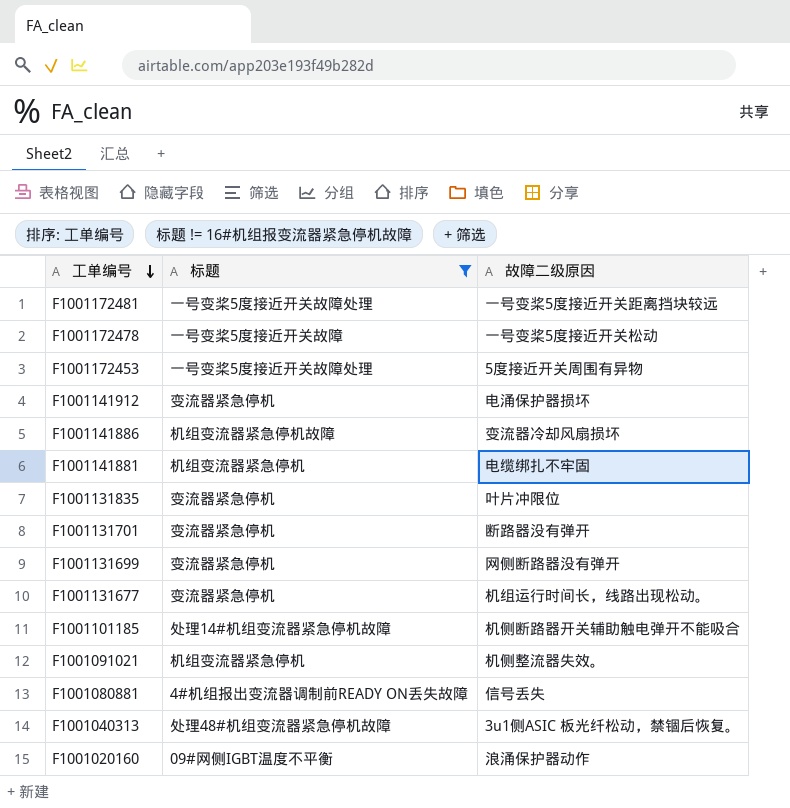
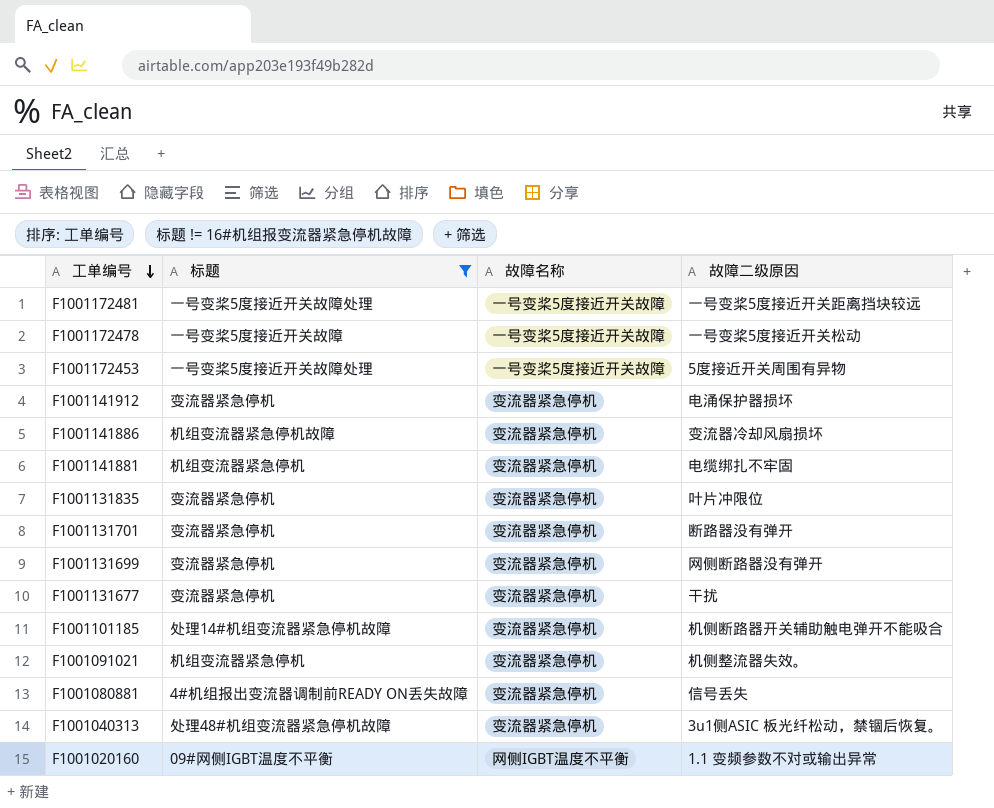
column 故障名称 | position: none -> 3
F1001131677 | 故障二级原因: 机组运行时间长，线路出现松动。 -> 干扰
F1001020160 | 故障二级原因: 浪涌保护器动作 -> 1.1 变频参数不对或输出异常

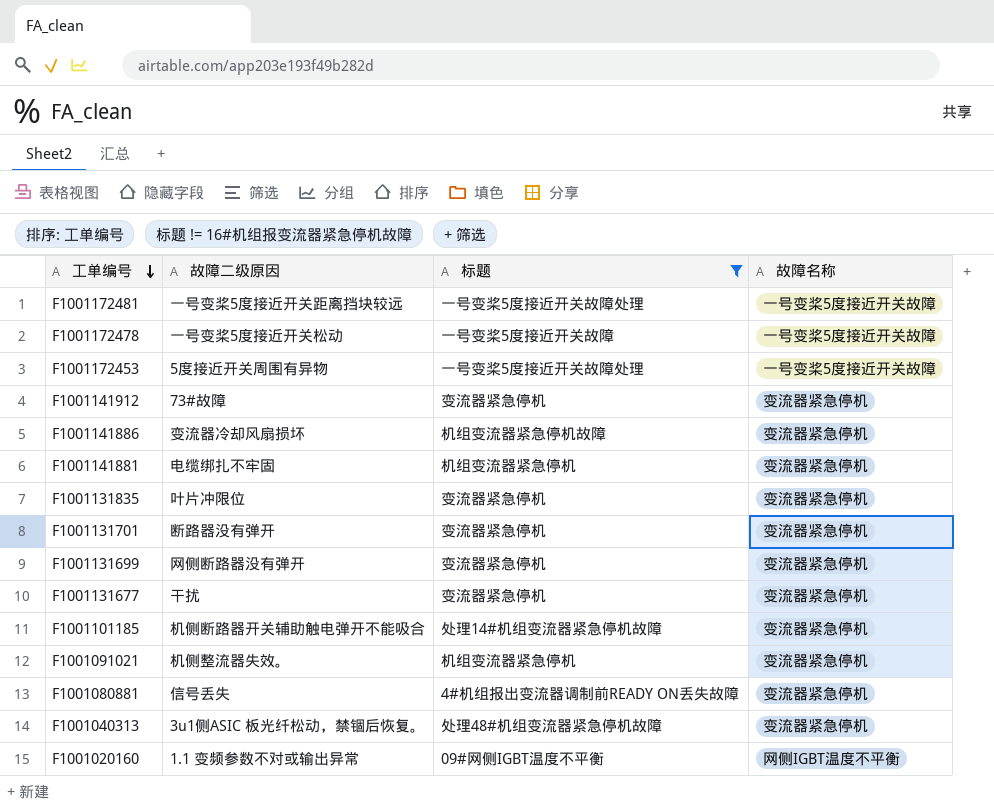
column 故障二级原因 | position: 4 -> 2
F1001141912 | 故障二级原因: 电涌保护器损坏 -> 73#故障

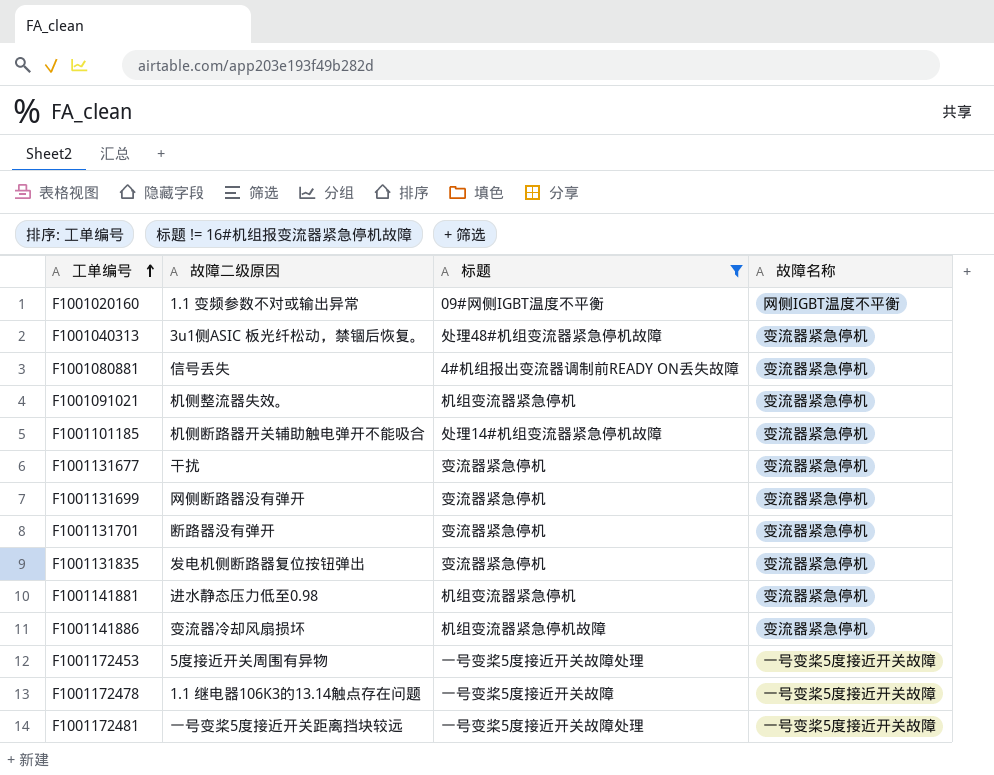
row order: 工单编号 descending -> 工单编号 ascending
row F1001141912: 73#故障 | 变流器紧急停机 | 变流器紧急停机 -> none
F1001131835 | 故障二级原因: 叶片冲限位 -> 发电机侧断路器复位按钮弹出
F1001141881 | 故障二级原因: 电缆绑扎不牢固 -> 进水静态压力低至0.98
F1001172478 | 故障二级原因: 一号变桨5度接近开关松动 -> 1.1 继电器106K3的13.14触点存在问题

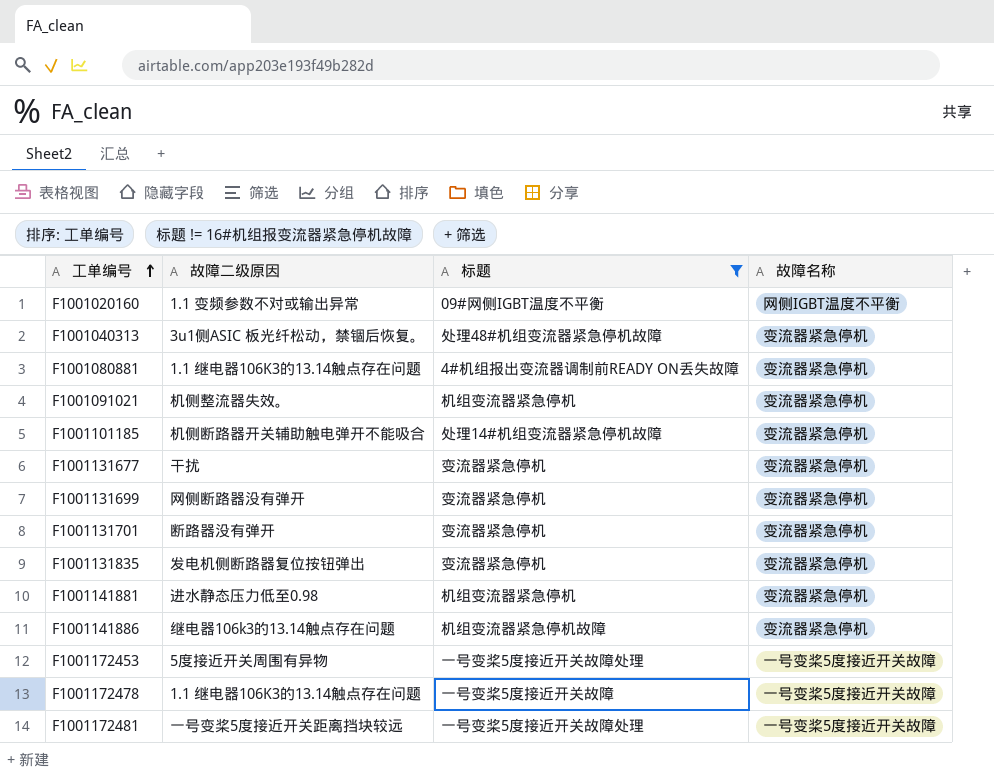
F1001080881 | 故障二级原因: 信号丢失 -> 1.1 继电器106K3的13.14触点存在问题
F1001141886 | 故障二级原因: 变流器冷却风扇损坏 -> 继电器106k3的13.14触点存在问题

